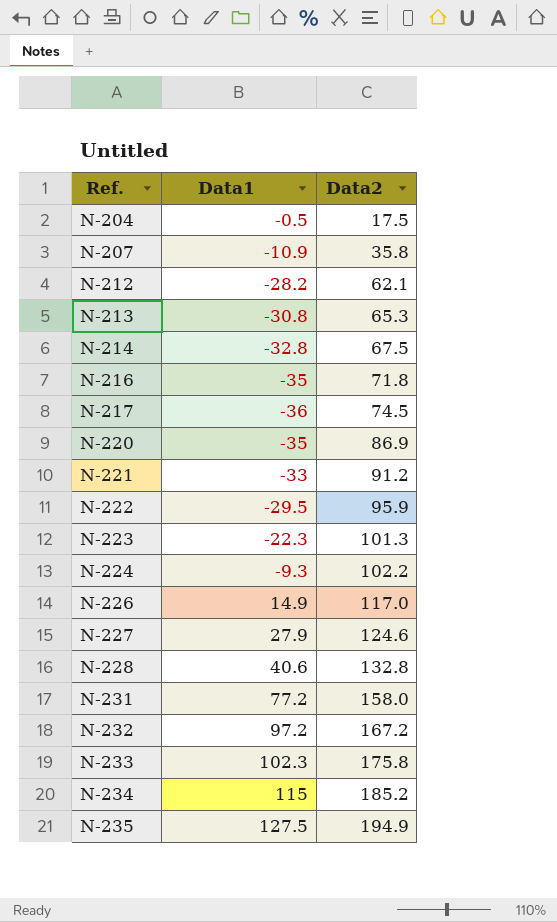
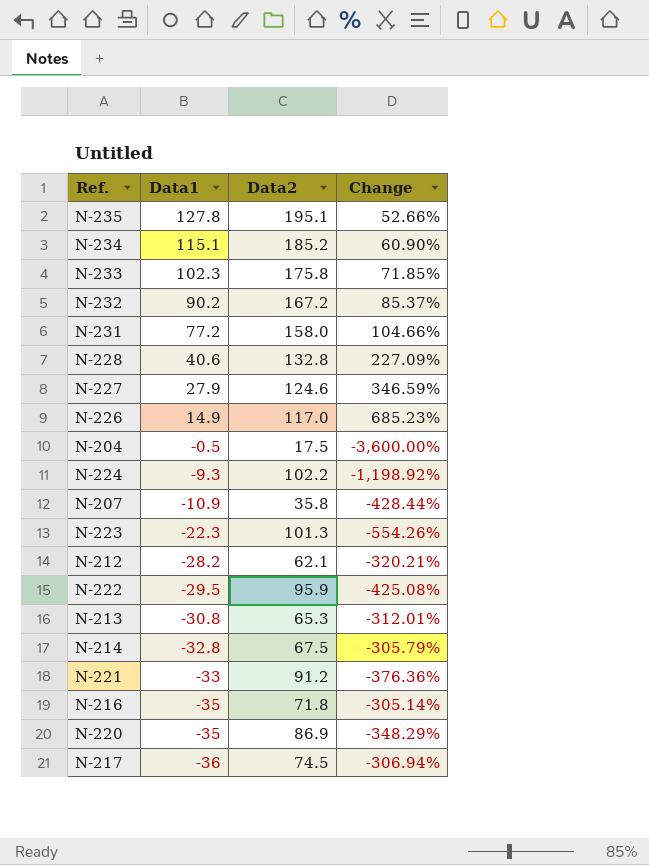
row order: Ref. ascending -> Data1 descending
column Change | formula: none -> ([Data2] - [Data1]) / [Data1]
N-235 | Data1: 127.5 -> 127.8
N-235 | Data2: 194.9 -> 195.1
N-234 | Data1: 115 -> 115.1
N-232 | Data1: 97.2 -> 90.2

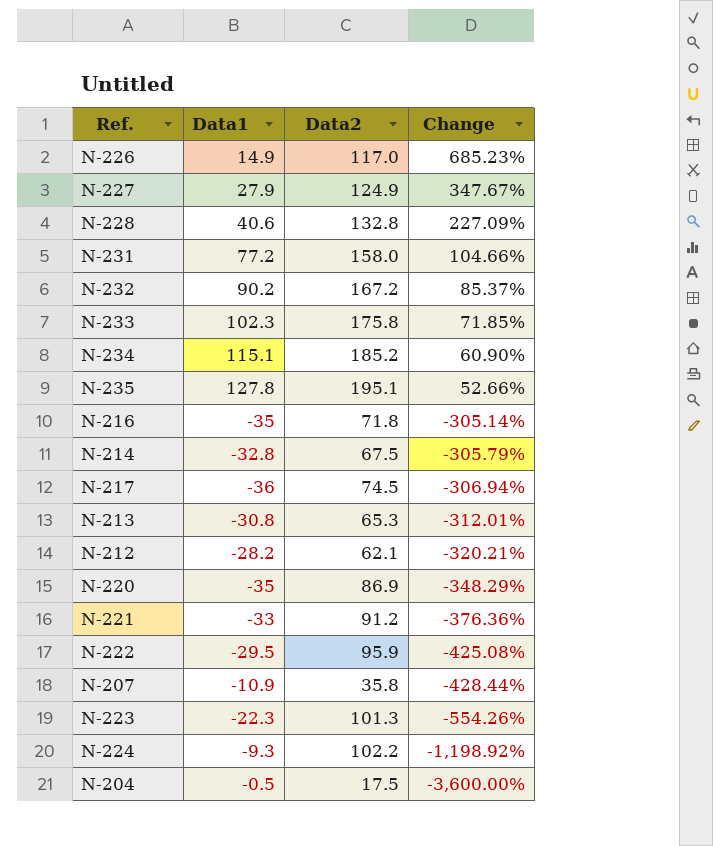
row order: Data1 descending -> Change descending
N-227 | Data2: 124.6 -> 124.9
N-227 | Change: 346.59% -> 347.67%

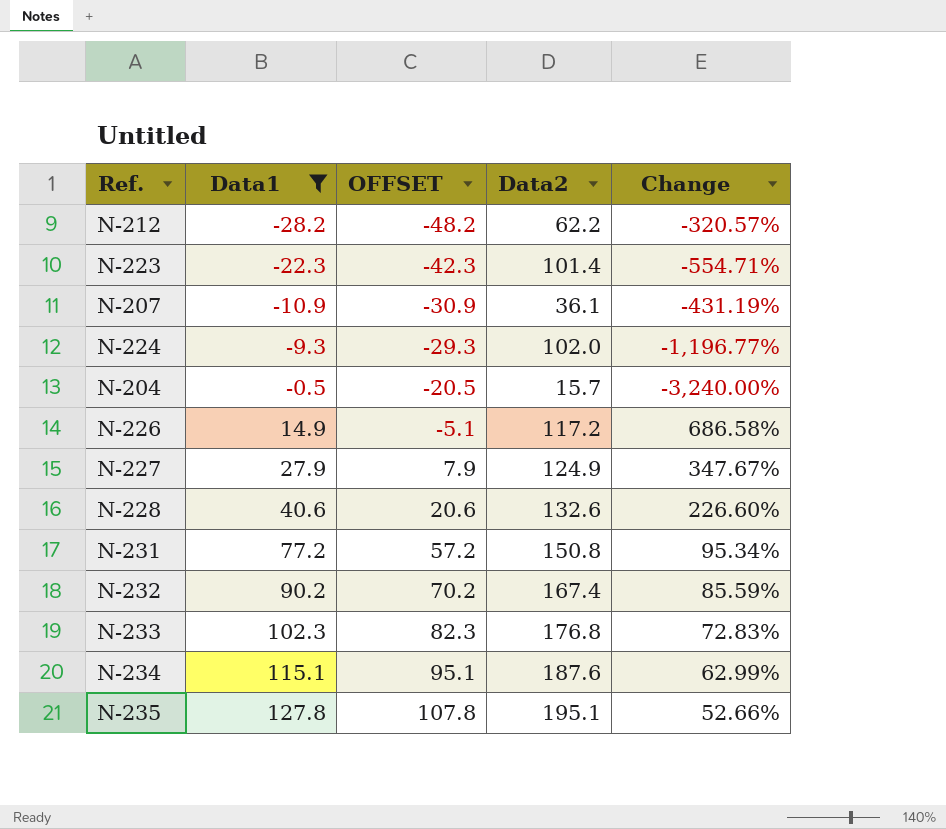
filter: none -> Data1 >= -28.2
row order: Change descending -> Data1 ascending
column OFFSET | formula: none -> [Data1] - 20
N-212 | Data2: 62.1 -> 62.2
N-212 | Change: -320.21% -> -320.57%
N-223 | Data2: 101.3 -> 101.4
N-223 | Change: -554.26% -> -554.71%
N-207 | Data2: 35.8 -> 36.1
N-207 | Change: -428.44% -> -431.19%
N-224 | Data2: 102.2 -> 102.0
N-224 | Change: -1,198.92% -> -1,196.77%
N-204 | Data2: 17.5 -> 15.7
N-204 | Change: -3,600.00% -> -3,240.00%
N-226 | Data2: 117.0 -> 117.2
N-226 | Change: 685.23% -> 686.58%
N-228 | Data2: 132.8 -> 132.6
N-228 | Change: 227.09% -> 226.60%
N-231 | Data2: 158.0 -> 150.8
N-231 | Change: 104.66% -> 95.34%
N-232 | Data2: 167.2 -> 167.4
N-232 | Change: 85.37% -> 85.59%
N-233 | Data2: 175.8 -> 176.8
N-233 | Change: 71.85% -> 72.83%
N-234 | Data2: 185.2 -> 187.6
N-234 | Change: 60.90% -> 62.99%

